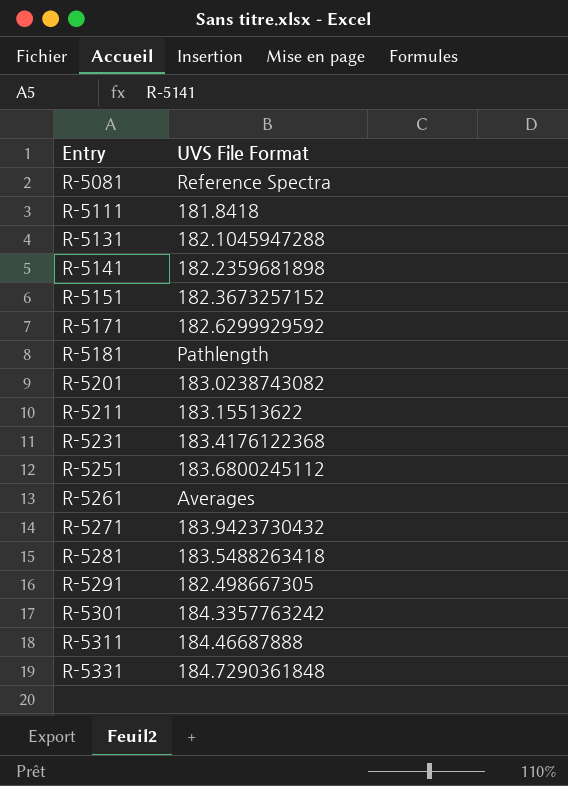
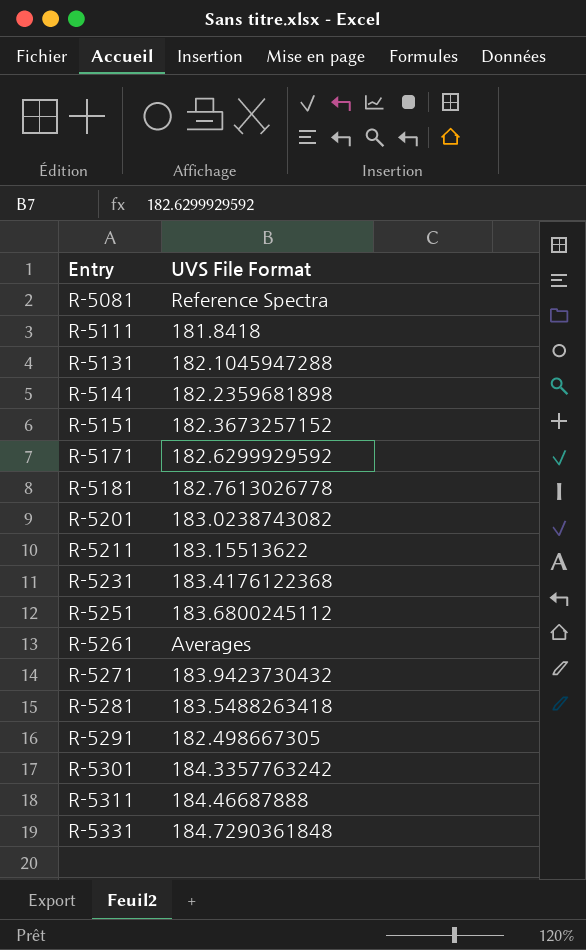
R-5181 | UVS File Format: Pathlength -> 182.7613026778

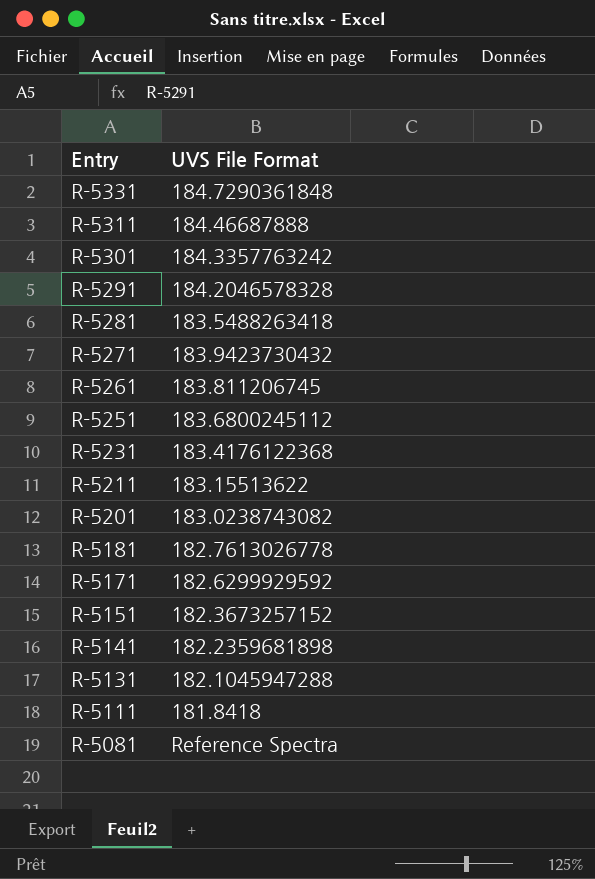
row order: Entry ascending -> Entry descending
R-5291 | UVS File Format: 182.498667305 -> 184.2046578328
R-5261 | UVS File Format: Averages -> 183.811206745

